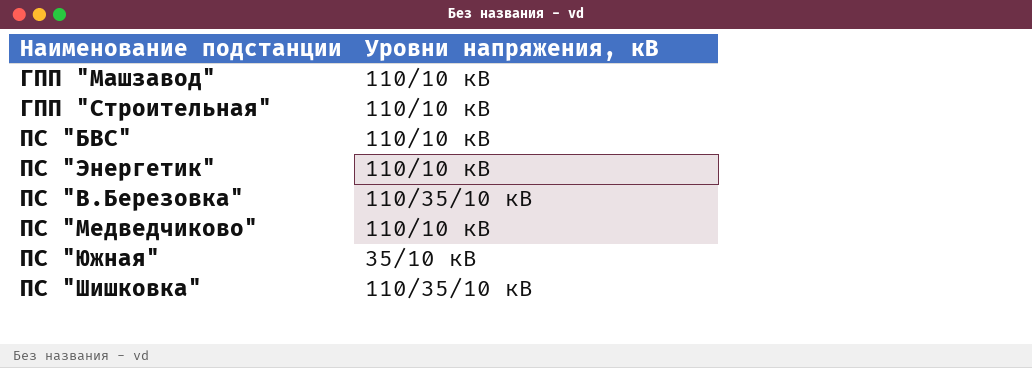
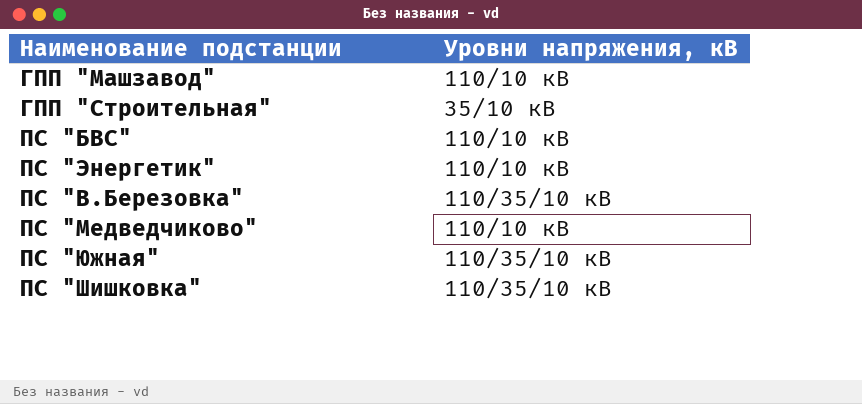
ГПП "Строительная" | Уровни напряжения, кВ: 110/10 кВ -> 35/10 кВ
ПС "Южная" | Уровни напряжения, кВ: 35/10 кВ -> 110/35/10 кВ

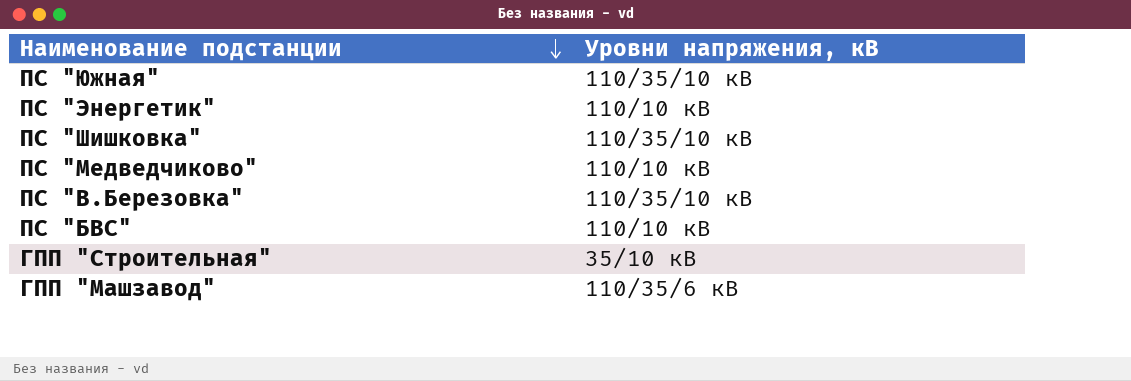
row order: none -> Наименование подстанции descending
ГПП "Машзавод" | Уровни напряжения, кВ: 110/10 кВ -> 110/35/6 кВ

